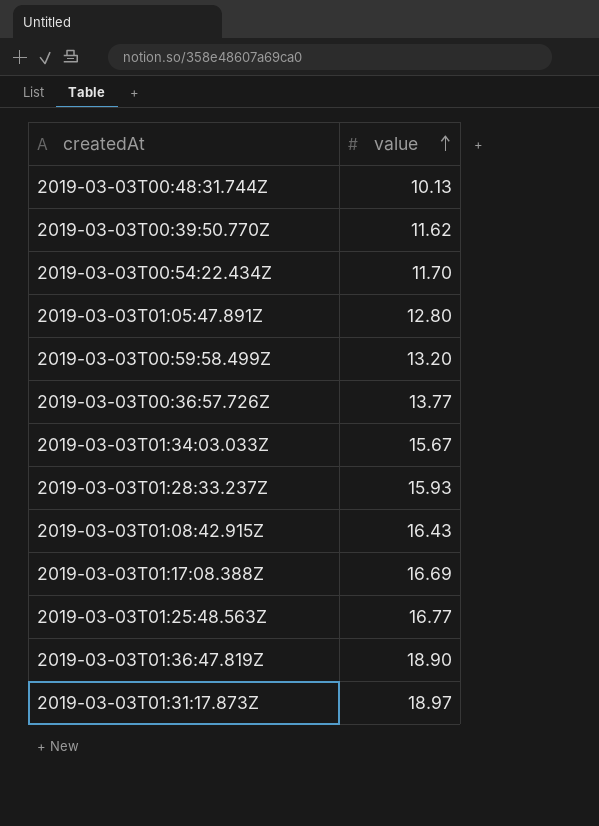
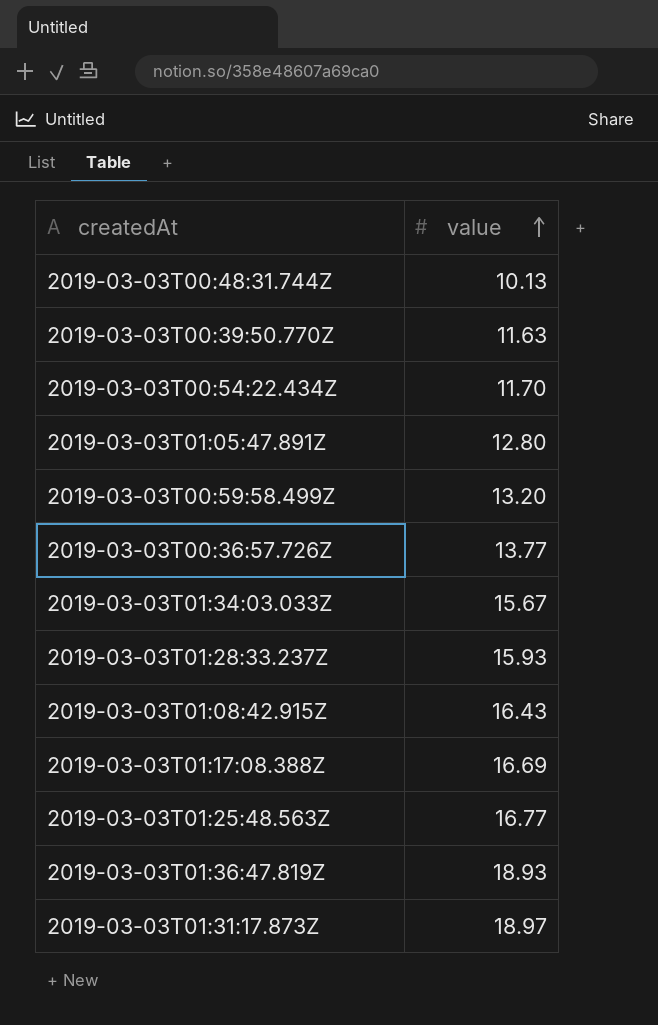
2019-03-03T00:39:50.770Z | value: 11.62 -> 11.63
2019-03-03T01:36:47.819Z | value: 18.90 -> 18.93

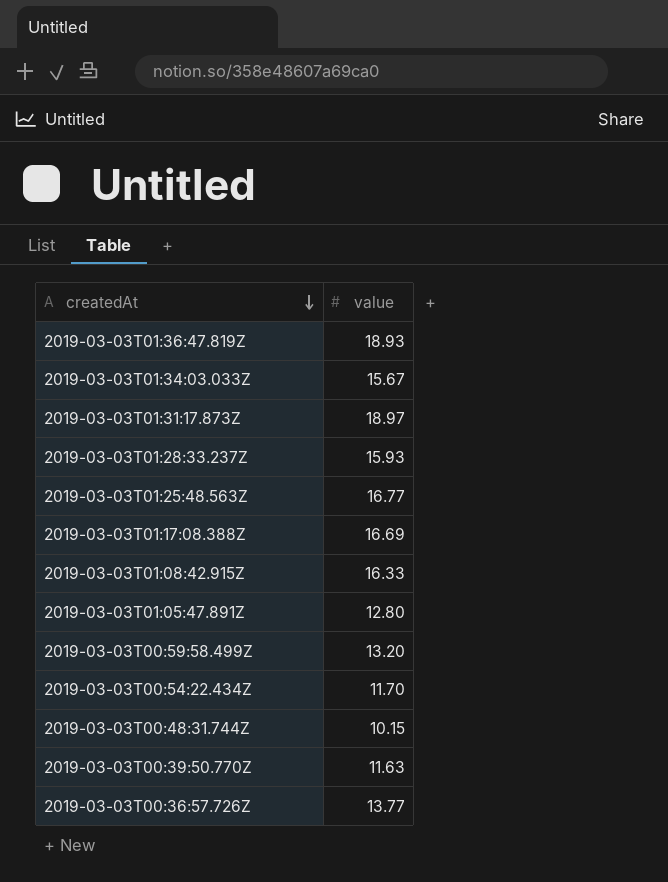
row order: value ascending -> createdAt descending
2019-03-03T01:08:42.915Z | value: 16.43 -> 16.33
2019-03-03T00:48:31.744Z | value: 10.13 -> 10.15

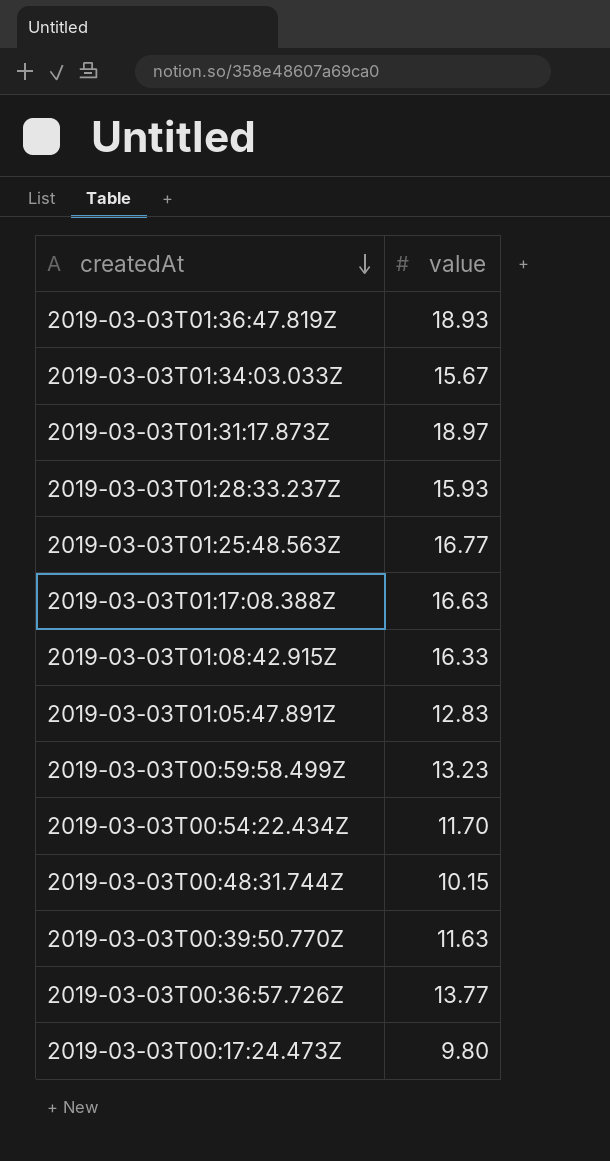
2019-03-03T01:17:08.388Z | value: 16.69 -> 16.63
2019-03-03T01:05:47.891Z | value: 12.80 -> 12.83
2019-03-03T00:59:58.499Z | value: 13.20 -> 13.23
row 2019-03-03T00:17:24.473Z: none -> 9.80

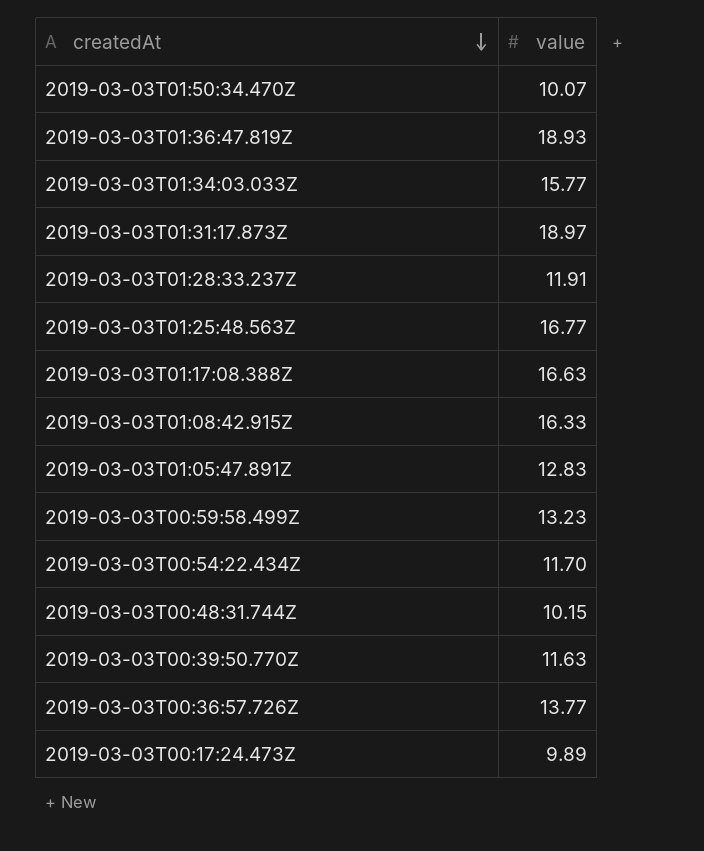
row 2019-03-03T01:50:34.470Z: none -> 10.07
2019-03-03T01:34:03.033Z | value: 15.67 -> 15.77
2019-03-03T01:28:33.237Z | value: 15.93 -> 11.91
2019-03-03T00:17:24.473Z | value: 9.80 -> 9.89

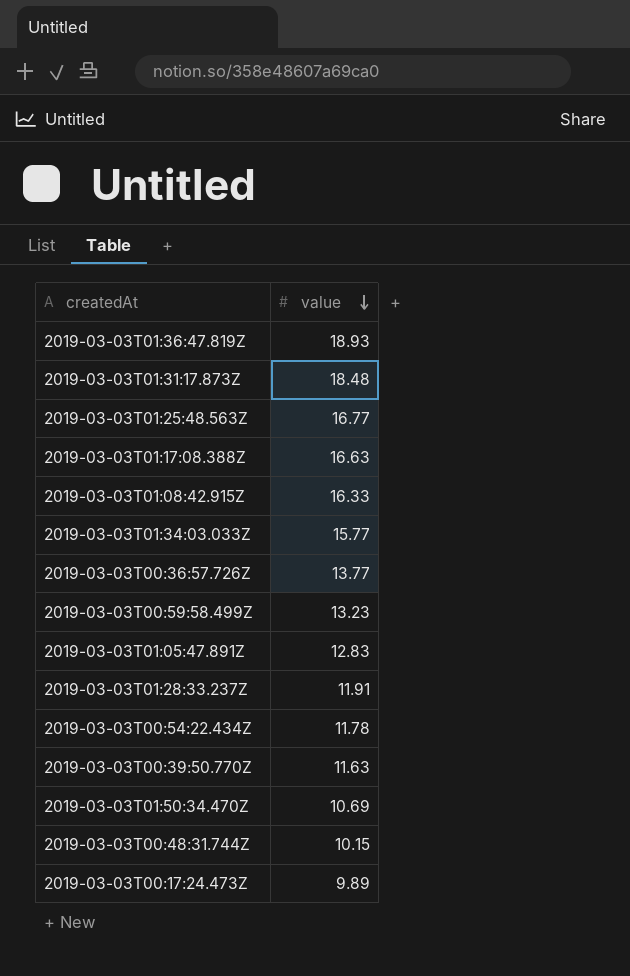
row order: createdAt descending -> value descending
2019-03-03T01:31:17.873Z | value: 18.97 -> 18.48
2019-03-03T00:54:22.434Z | value: 11.70 -> 11.78
2019-03-03T01:50:34.470Z | value: 10.07 -> 10.69

